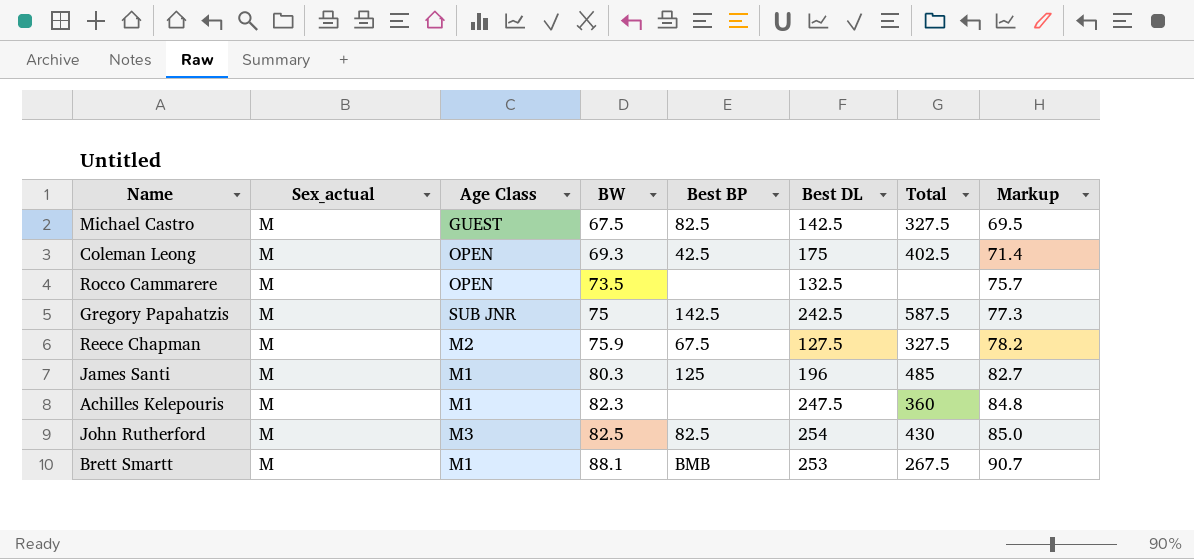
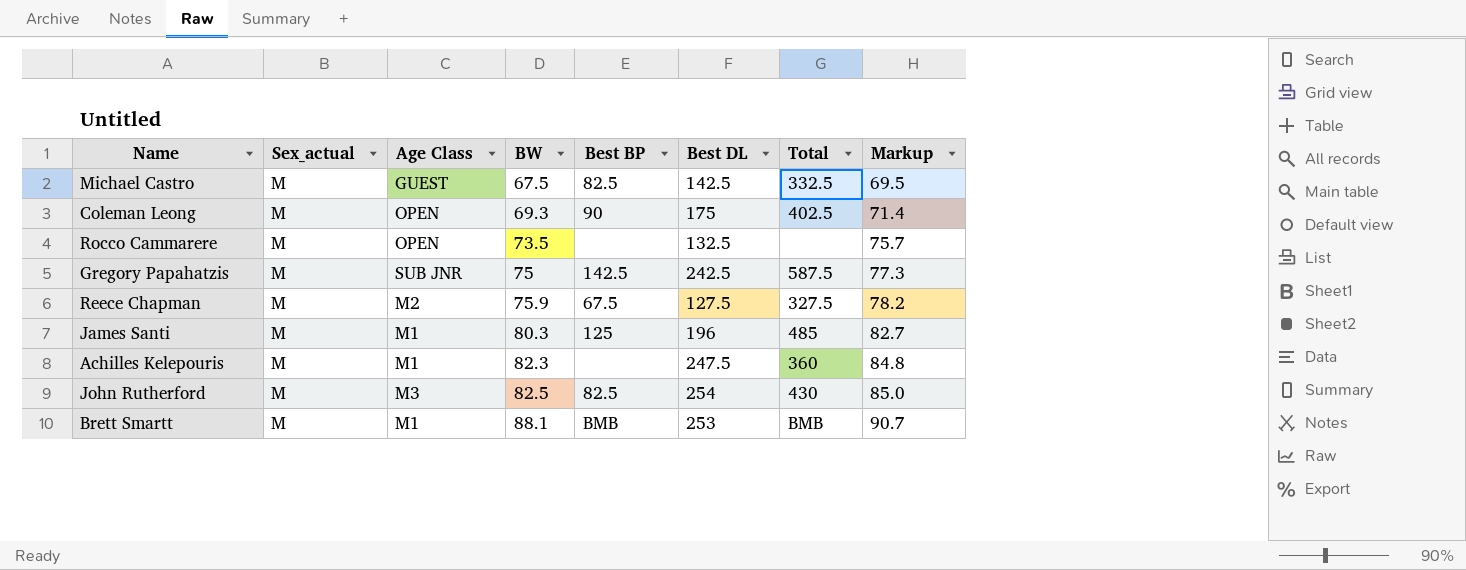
Michael Castro | Total: 327.5 -> 332.5
Coleman Leong | Best BP: 42.5 -> 90
Brett Smartt | Total: 267.5 -> BMB

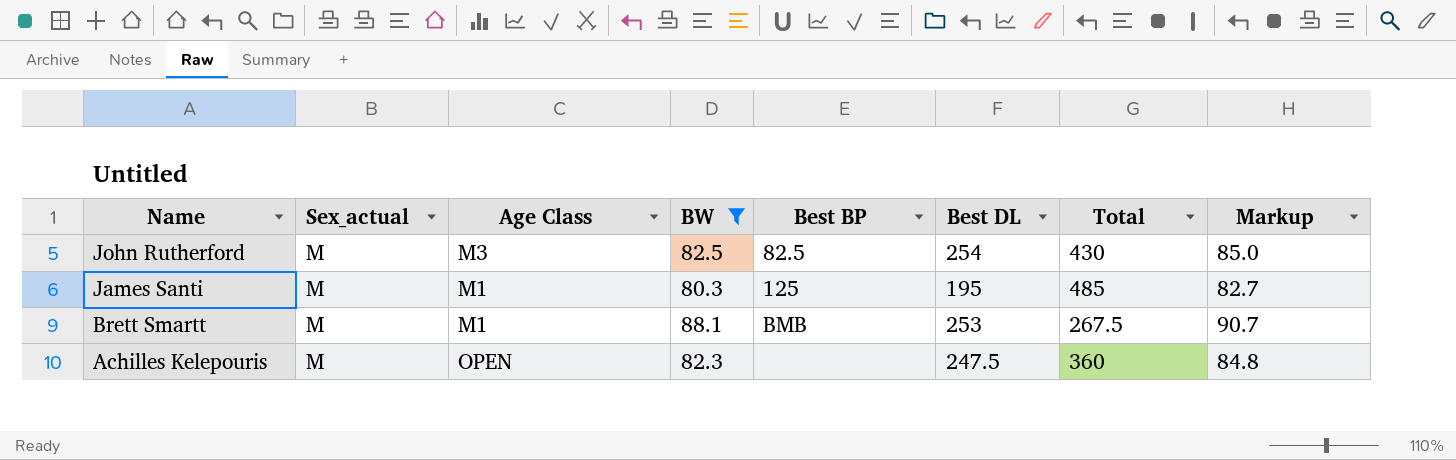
filter: none -> BW >= 80.3
row order: BW ascending -> Name descending
James Santi | Best DL: 196 -> 195
Brett Smartt | Total: BMB -> 267.5
Achilles Kelepouris | Age Class: M1 -> OPEN

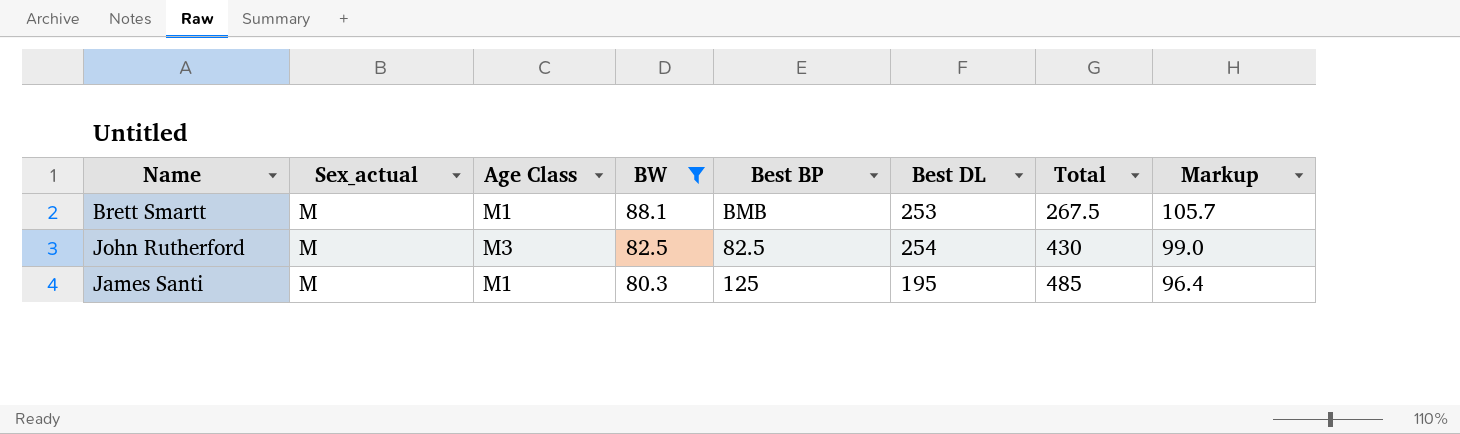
row order: Name descending -> BW descending
column Markup | formula: [BW] * 1.03 -> [BW] * 1.2
row Achilles Kelepouris: M | OPEN | 82.3 | none | 247.5 | 360 | 84.8 -> none

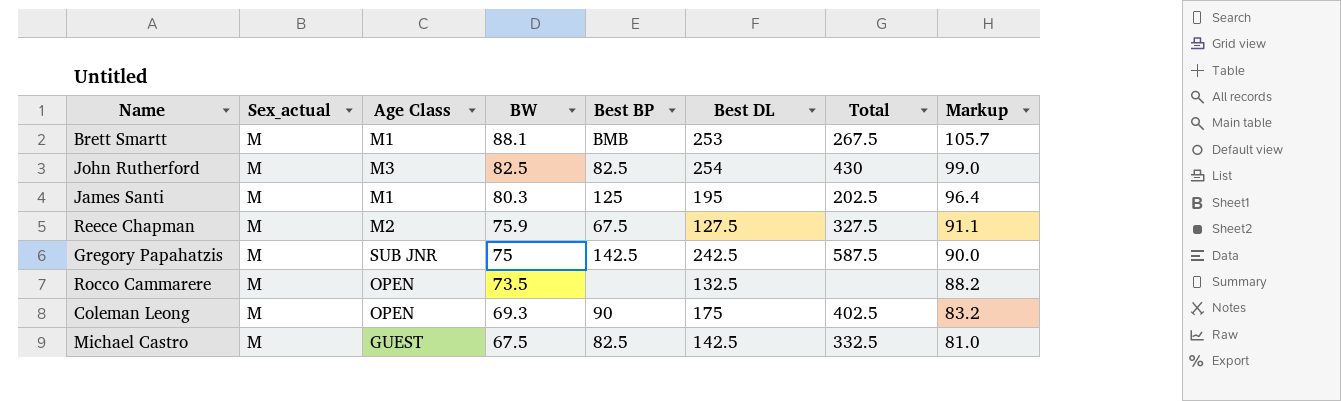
filter: BW >= 80.3 -> none
James Santi | Total: 485 -> 202.5

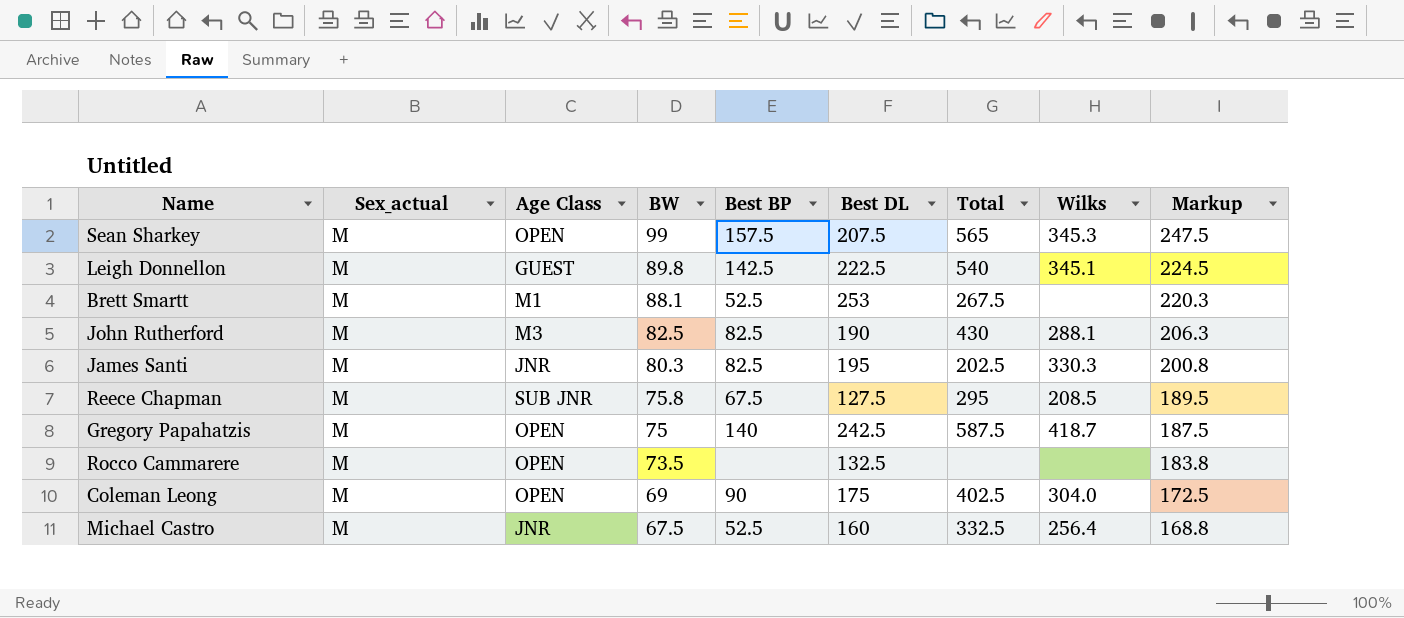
column Wilks | position: none -> 8
column Markup | formula: [BW] * 1.2 -> [BW] * 2.5
row Sean Sharkey: none -> M | OPEN | 99 | 157.5 | 207.5 | 565 | 345.3 | 247.5
row Leigh Donnellon: none -> M | GUEST | 89.8 | 142.5 | 222.5 | 540 | 345.1 | 224.5
Brett Smartt | Best BP: BMB -> 52.5
John Rutherford | Best DL: 254 -> 190
James Santi | Age Class: M1 -> JNR
James Santi | Best BP: 125 -> 82.5
Reece Chapman | Age Class: M2 -> SUB JNR
Reece Chapman | BW: 75.9 -> 75.8
Reece Chapman | Total: 327.5 -> 295
Gregory Papahatzis | Age Class: SUB JNR -> OPEN
Gregory Papahatzis | Best BP: 142.5 -> 140
Coleman Leong | BW: 69.3 -> 69
Michael Castro | Age Class: GUEST -> JNR
Michael Castro | Best BP: 82.5 -> 52.5
Michael Castro | Best DL: 142.5 -> 160

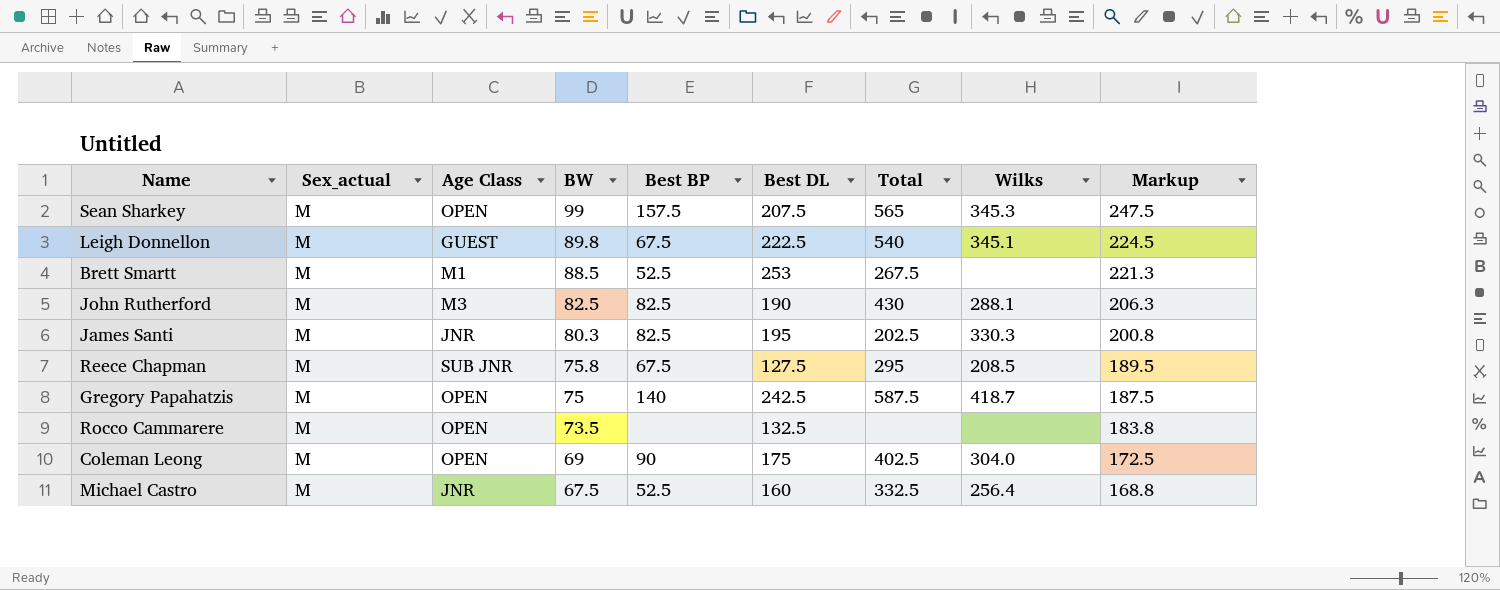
Leigh Donnellon | Best BP: 142.5 -> 67.5
Brett Smartt | BW: 88.1 -> 88.5
Brett Smartt | Markup: 220.3 -> 221.3

